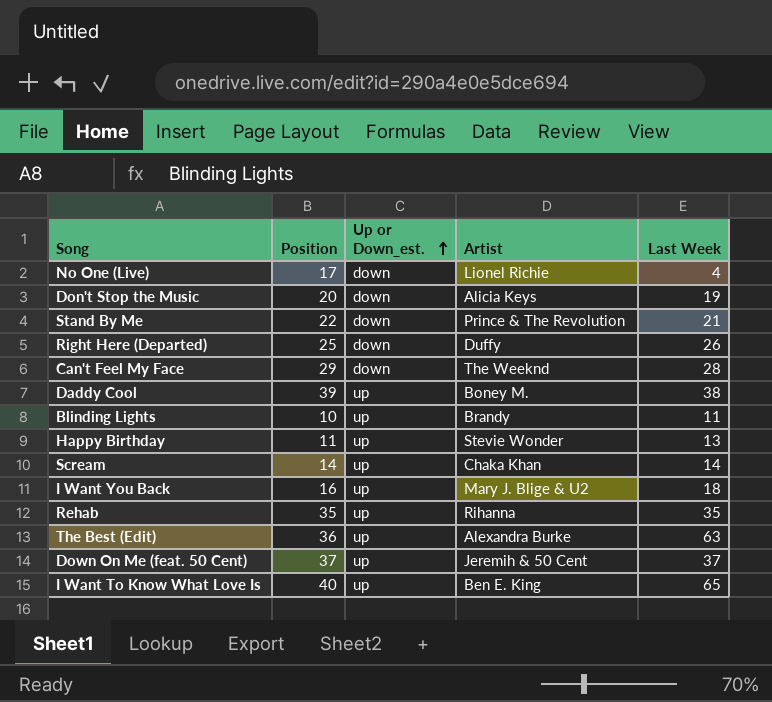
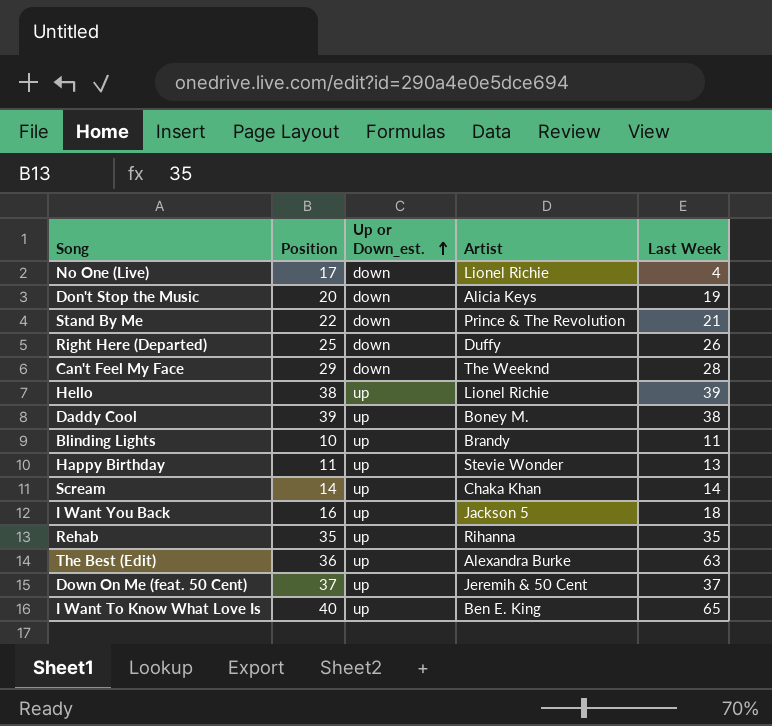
row Hello: none -> 38 | up | Lionel Richie | 39
I Want You Back | Artist: Mary J. Blige & U2 -> Jackson 5

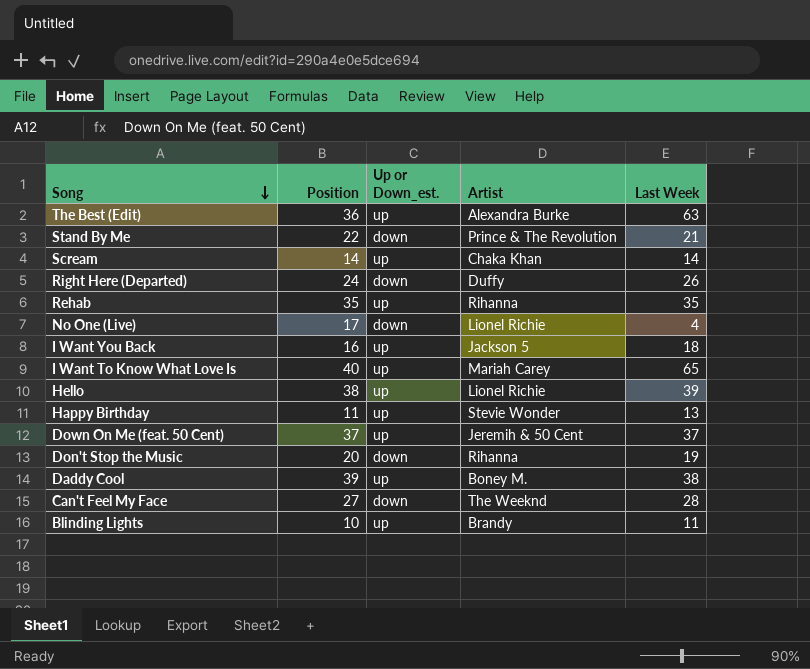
row order: Up or Down_est. ascending -> Song descending
Right Here (Departed) | Position: 25 -> 24
I Want To Know What Love Is | Artist: Ben E. King -> Mariah Carey
Don't Stop the Music | Artist: Alicia Keys -> Rihanna
Can't Feel My Face | Position: 29 -> 27

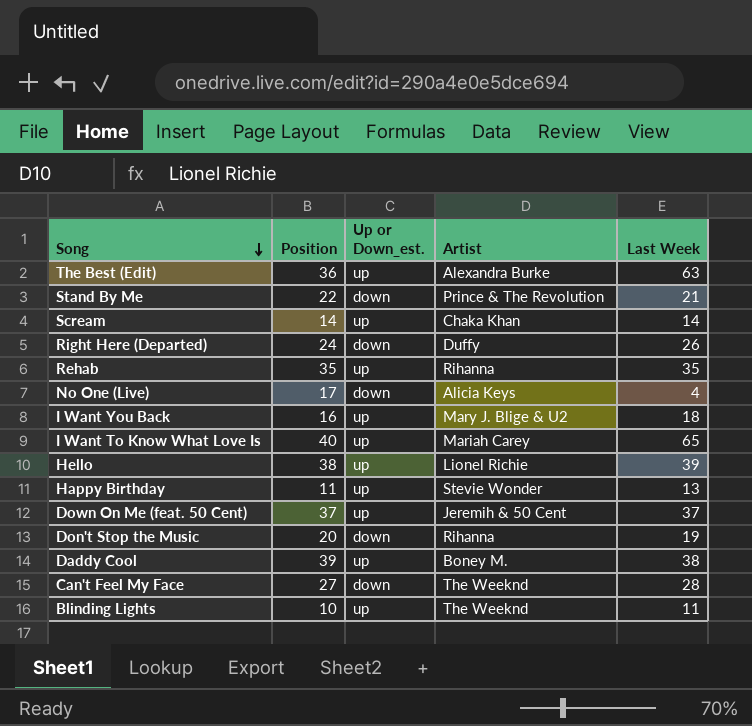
No One (Live) | Artist: Lionel Richie -> Alicia Keys
I Want You Back | Artist: Jackson 5 -> Mary J. Blige & U2
Blinding Lights | Artist: Brandy -> The Weeknd

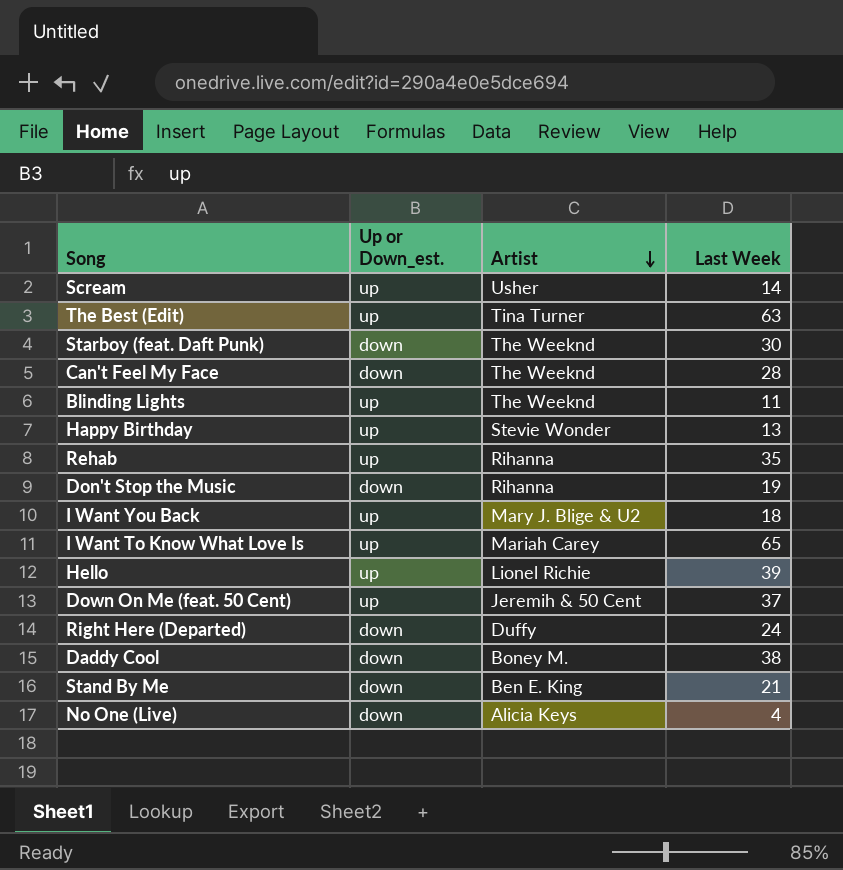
row order: Song descending -> Artist descending
column Position | position: 2 -> none
Scream | Artist: Chaka Khan -> Usher
The Best (Edit) | Artist: Alexandra Burke -> Tina Turner
row Starboy (feat. Daft Punk): none -> down | The Weeknd | 30
Right Here (Departed) | Last Week: 26 -> 24
Daddy Cool | Up or Down_est.: up -> down
Stand By Me | Artist: Prince & The Revolution -> Ben E. King

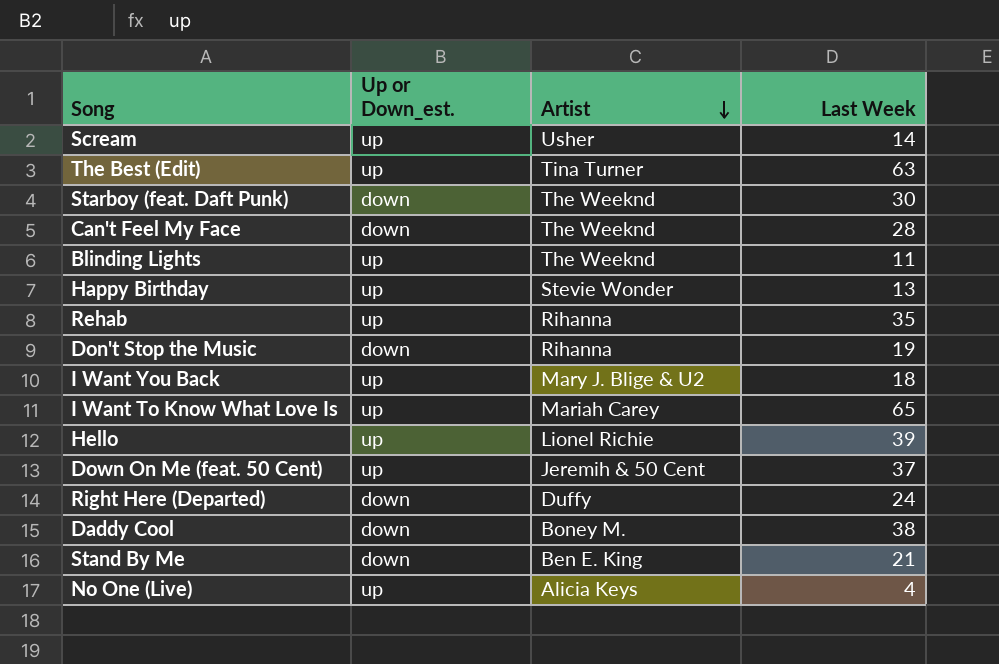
No One (Live) | Up or Down_est.: down -> up

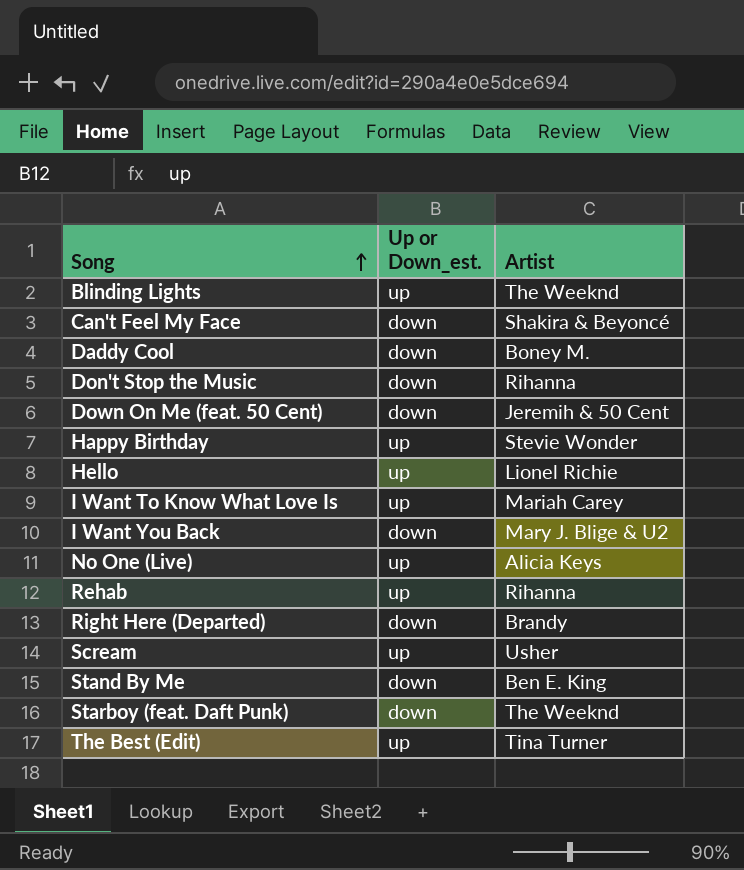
row order: Artist descending -> Song ascending
column Last Week | position: 4 -> none
Can't Feel My Face | Artist: The Weeknd -> Shakira & Beyoncé
Down On Me (feat. 50 Cent) | Up or Down_est.: up -> down
I Want You Back | Up or Down_est.: up -> down
Right Here (Departed) | Artist: Duffy -> Brandy

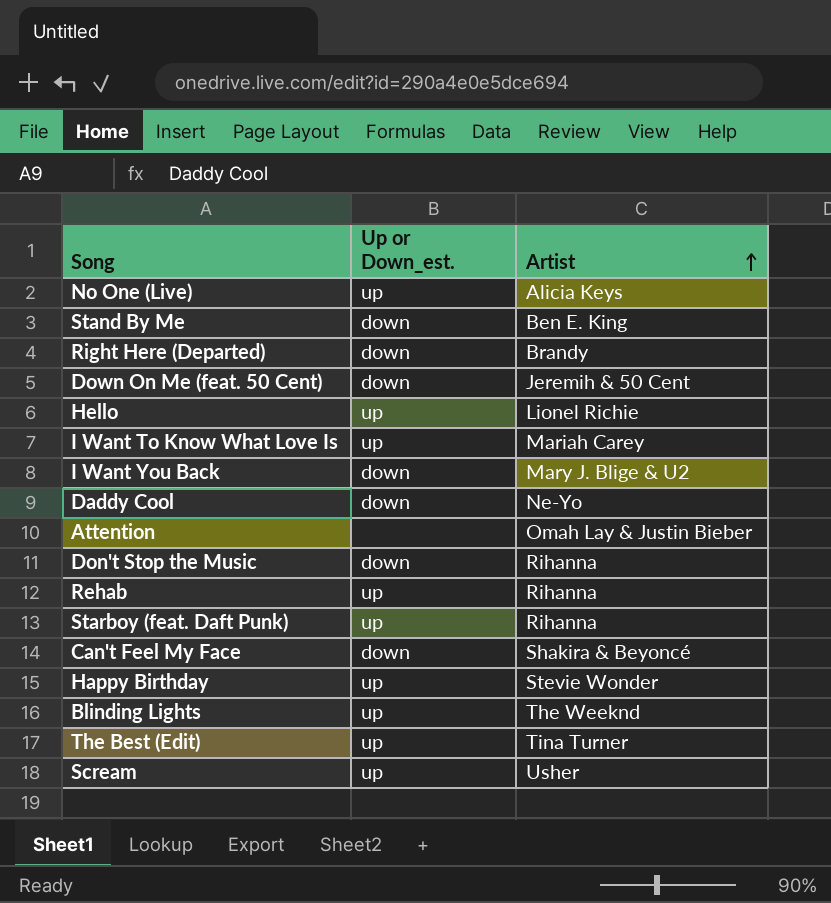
row order: Song ascending -> Artist ascending
Daddy Cool | Artist: Boney M. -> Ne-Yo
row Attention: none -> none | Omah Lay & Justin Bieber
Starboy (feat. Daft Punk) | Up or Down_est.: down -> up
Starboy (feat. Daft Punk) | Artist: The Weeknd -> Rihanna

